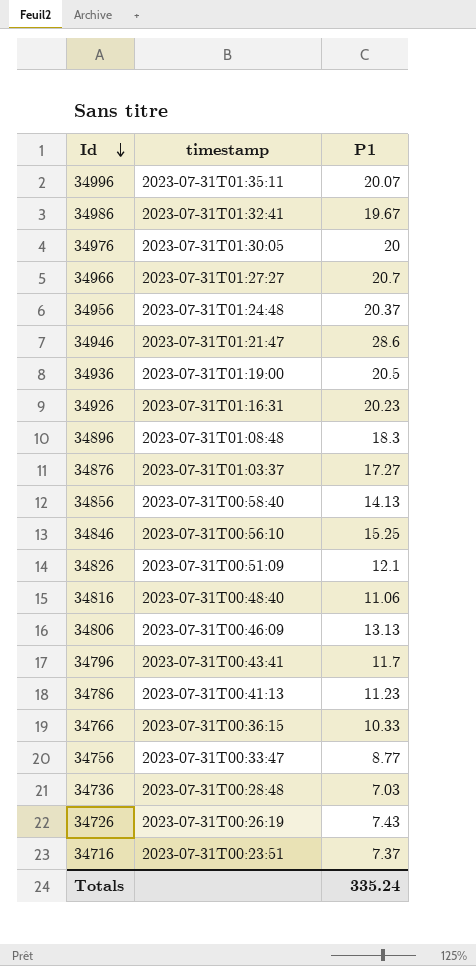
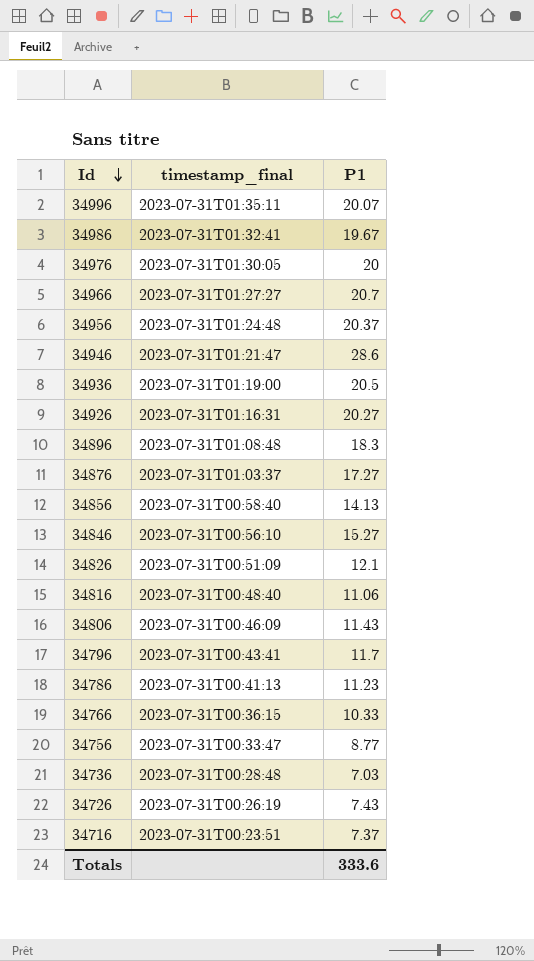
column name: timestamp -> timestamp_final
34926 | P1: 20.23 -> 20.27
34846 | P1: 15.25 -> 15.27
34806 | P1: 13.13 -> 11.43
Totals | P1: 335.24 -> 333.6

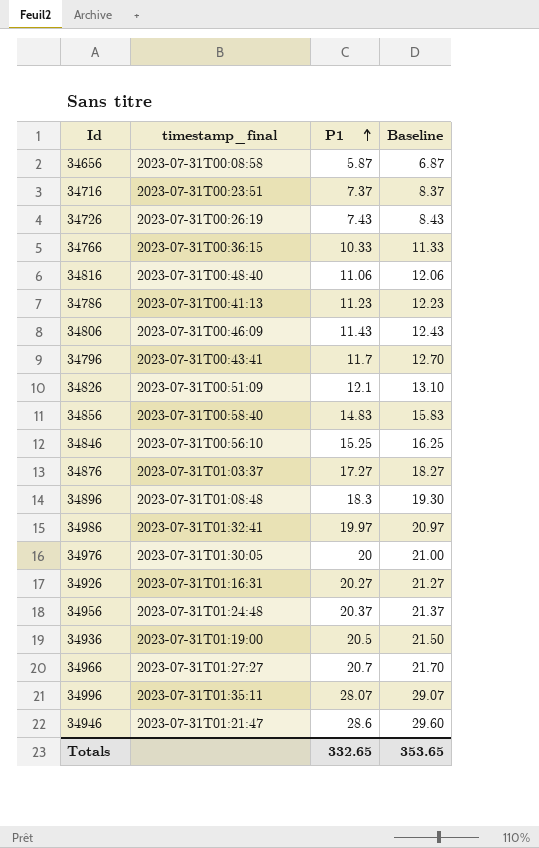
row order: Id descending -> P1 ascending
column Baseline | formula: none -> [P1] + 1
row 34756: 2023-07-31T00:33:47 | 8.77 -> none
row 34736: 2023-07-31T00:28:48 | 7.03 -> none
row 34656: none -> 2023-07-31T00:08:58 | 5.87 | 6.87
34856 | P1: 14.13 -> 14.83
34846 | P1: 15.27 -> 15.25
34986 | P1: 19.67 -> 19.97
34996 | P1: 20.07 -> 28.07
Totals | P1: 333.6 -> 332.65

